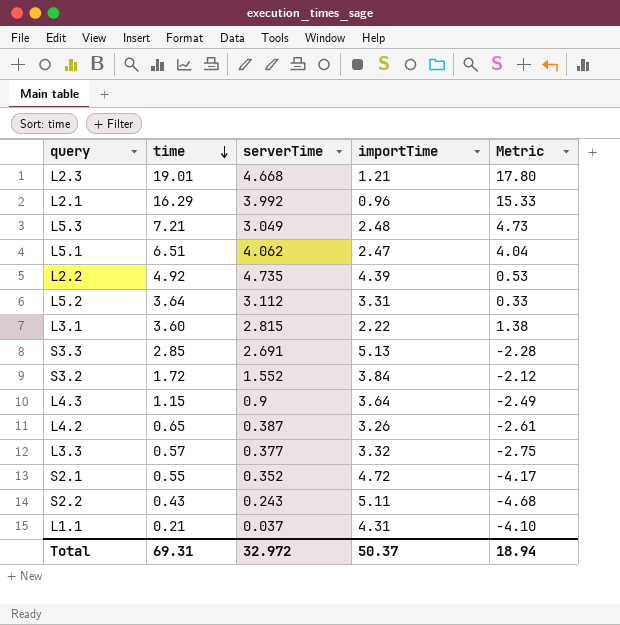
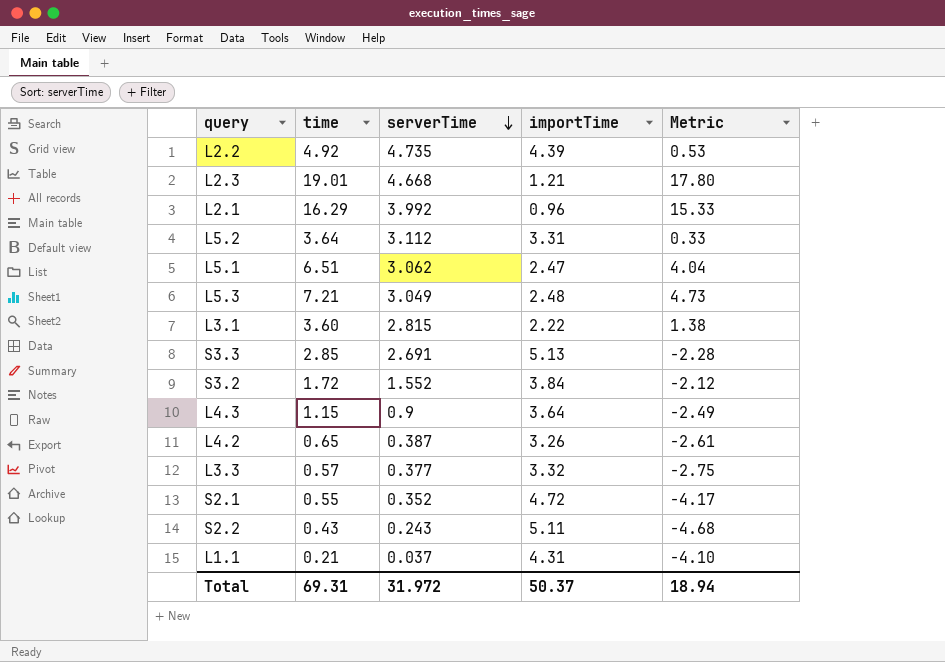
row order: time descending -> serverTime descending
L5.1 | serverTime: 4.062 -> 3.062
Total | serverTime: 32.972 -> 31.972

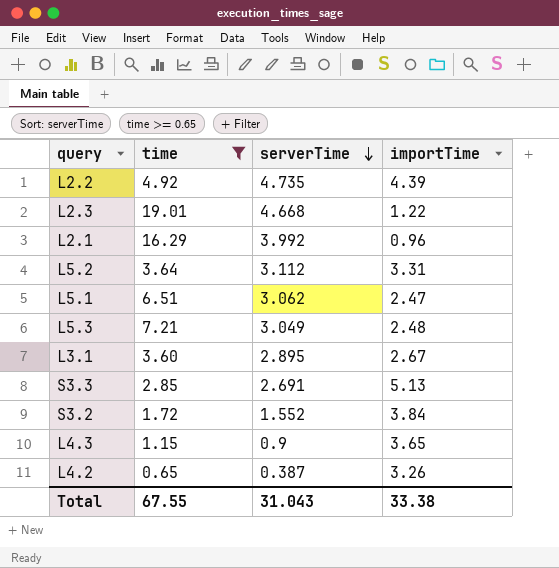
filter: none -> time >= 0.65
column Metric | formula: [time] - [importTime] -> none
L2.3 | importTime: 1.21 -> 1.22
L3.1 | serverTime: 2.815 -> 2.895
L3.1 | importTime: 2.22 -> 2.67
L4.3 | importTime: 3.64 -> 3.65
Total | time: 69.31 -> 67.55
Total | serverTime: 31.972 -> 31.043
Total | importTime: 50.37 -> 33.38

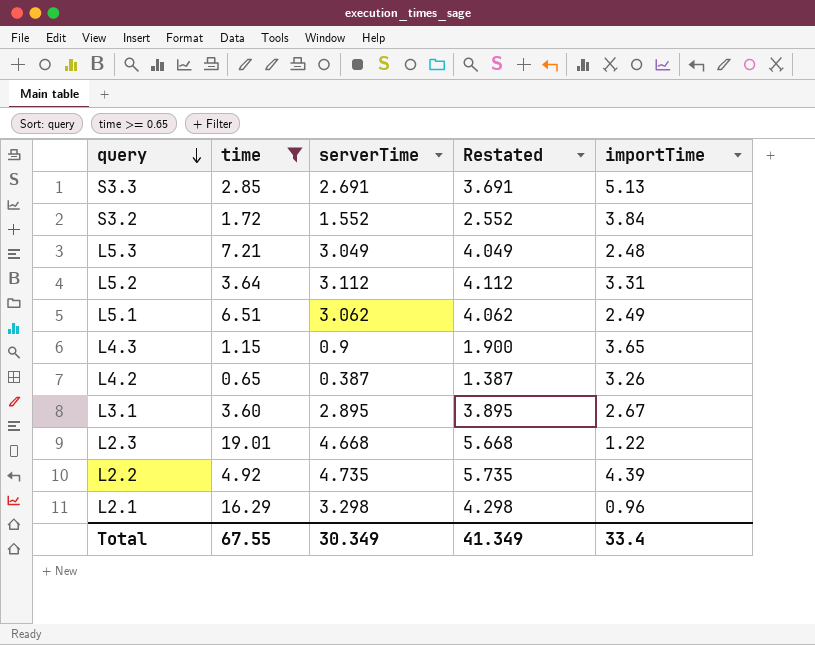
row order: serverTime descending -> query descending
column Restated | formula: none -> [serverTime] + 1
L5.1 | importTime: 2.47 -> 2.49
L2.1 | serverTime: 3.992 -> 3.298
Total | serverTime: 31.043 -> 30.349
Total | importTime: 33.38 -> 33.4

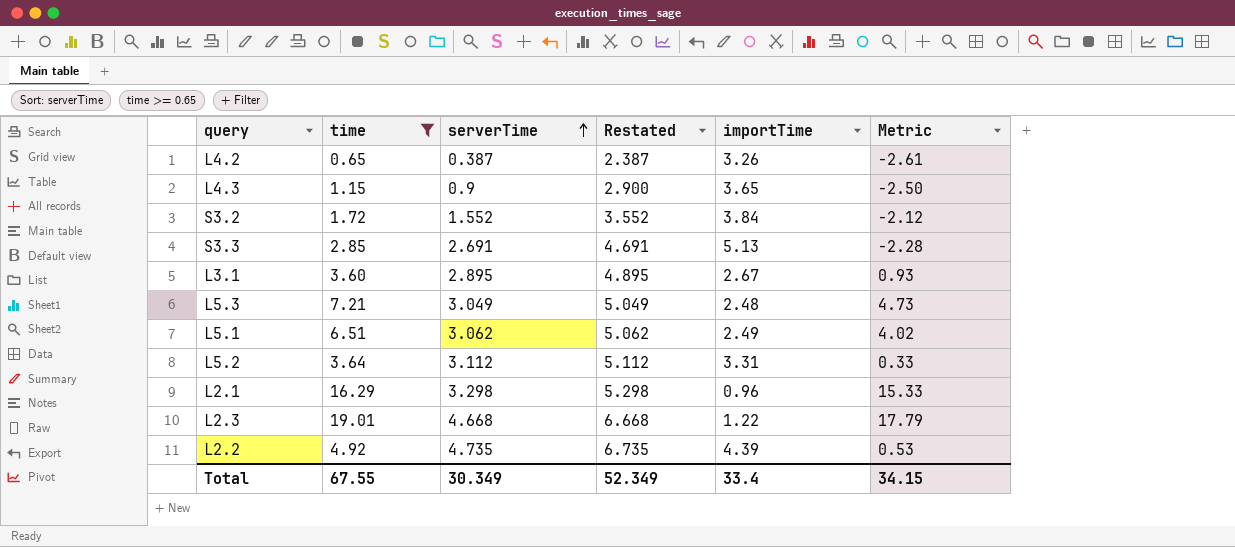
row order: query descending -> serverTime ascending
column Restated | formula: [serverTime] + 1 -> [serverTime] + 2
column Metric | formula: none -> [time] - [importTime]
Total | Restated: 41.349 -> 52.349

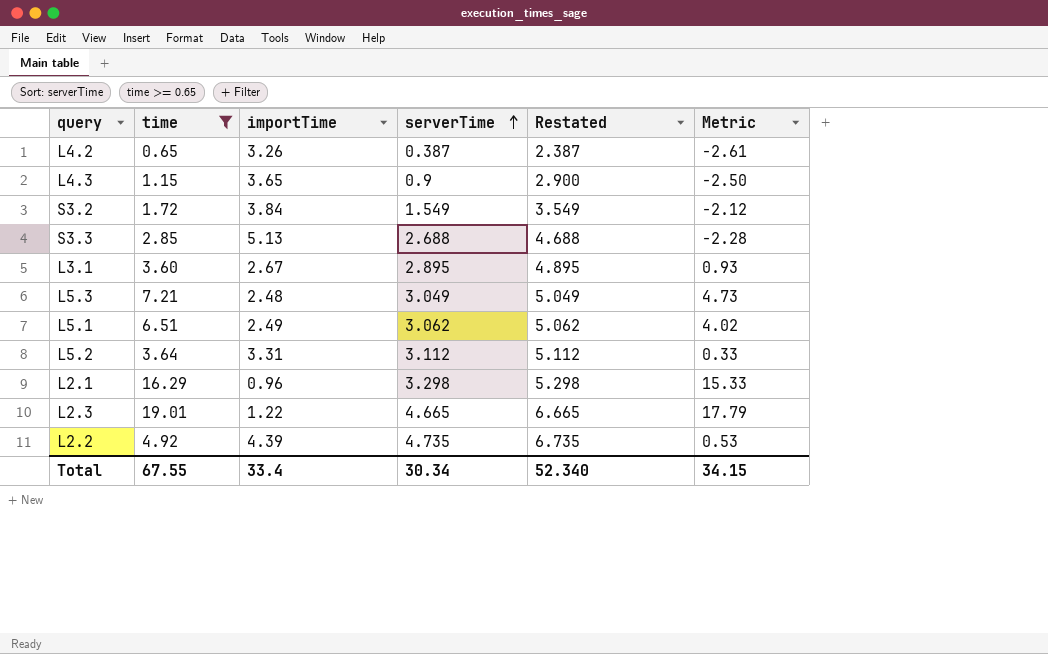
column importTime | position: 5 -> 3
S3.2 | serverTime: 1.552 -> 1.549
S3.2 | Restated: 3.552 -> 3.549
S3.3 | serverTime: 2.691 -> 2.688
S3.3 | Restated: 4.691 -> 4.688
L2.3 | serverTime: 4.668 -> 4.665
L2.3 | Restated: 6.668 -> 6.665
Total | serverTime: 30.349 -> 30.34
Total | Restated: 52.349 -> 52.340

